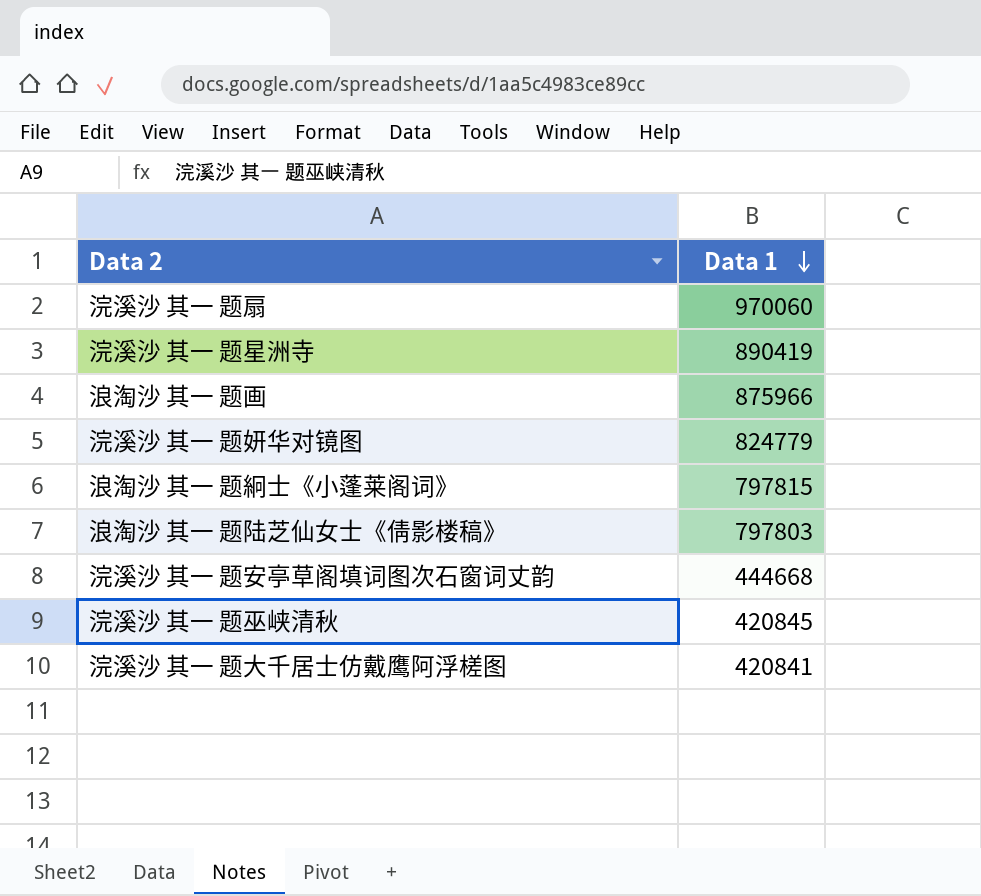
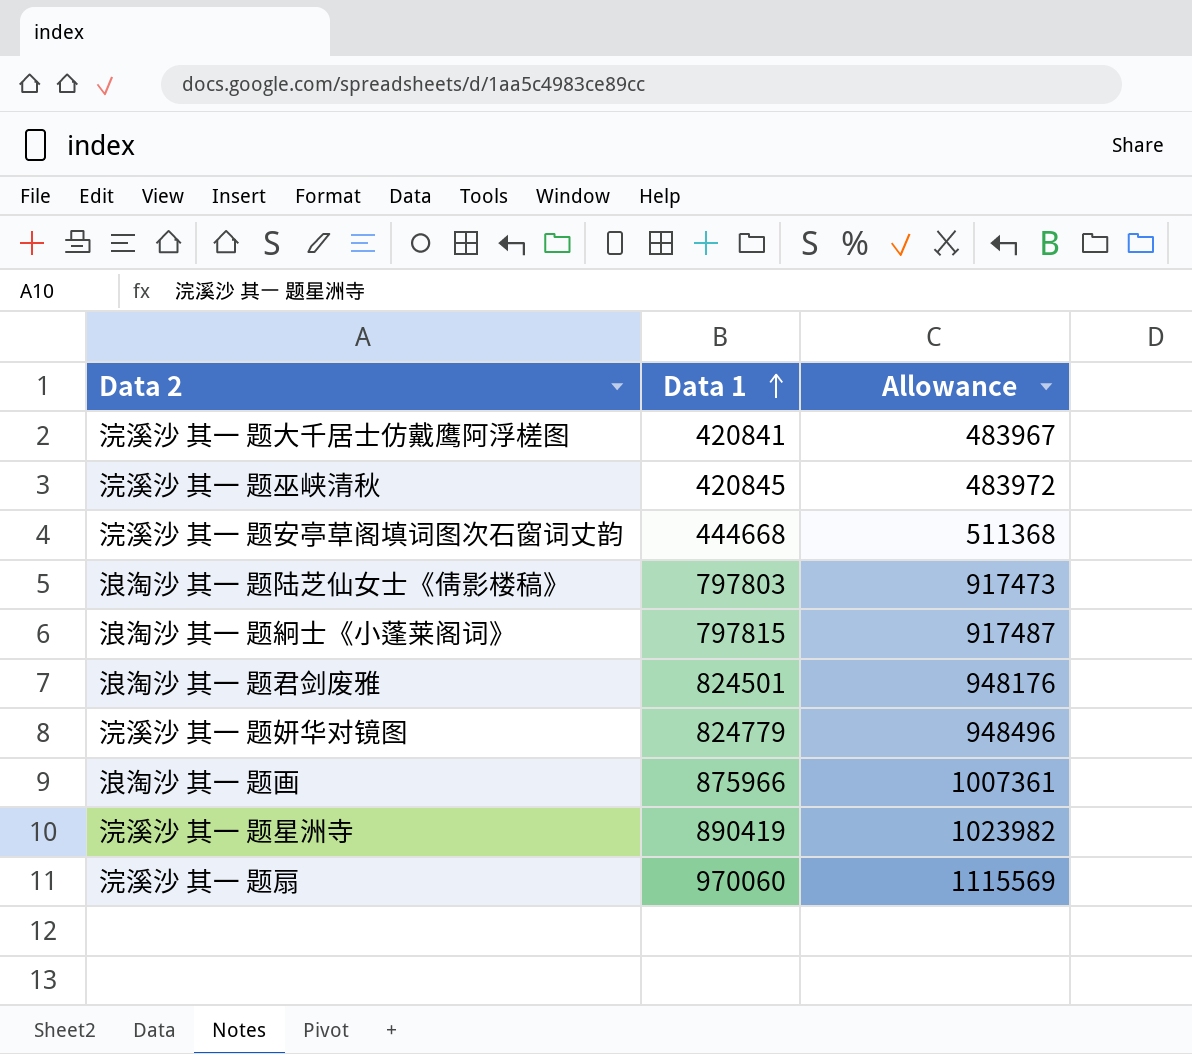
row order: Data 1 descending -> Data 1 ascending
column Allowance | formula: none -> [Data 1] * 1.15
row 浪淘沙 其一 题君剑废雅: none -> 824501 | 948176

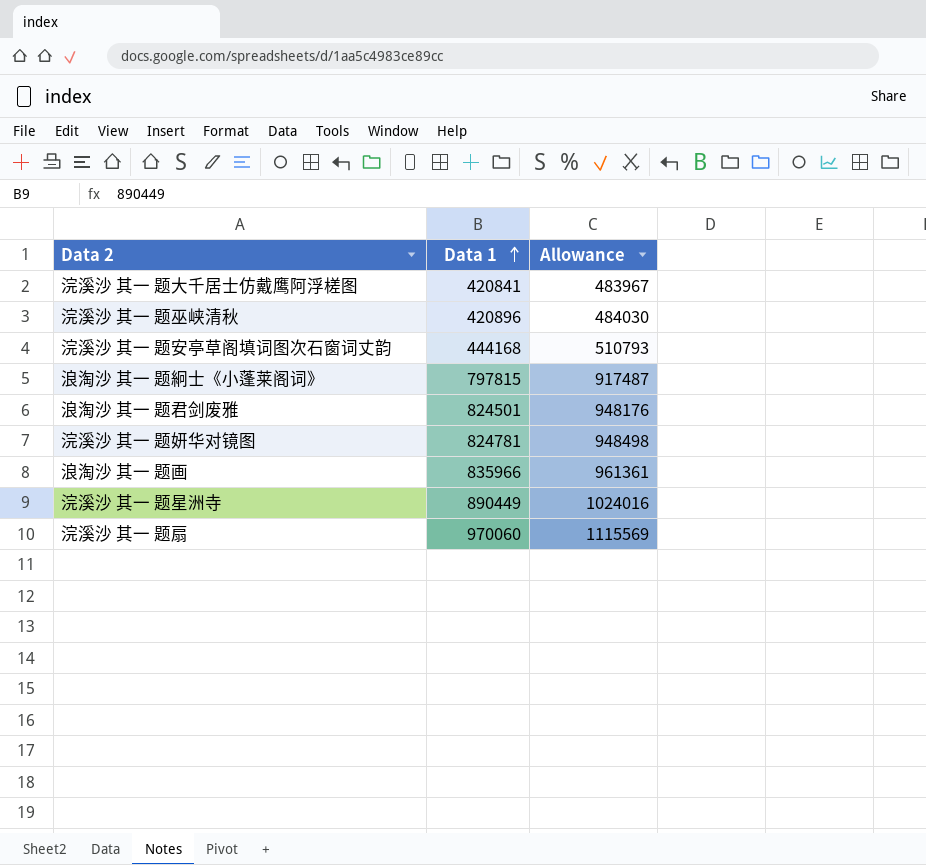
row 浪淘沙 其一 题陆芝仙女士《倩影楼稿》: 797803 | 917473 -> none
浣溪沙 其一 题巫峡清秋 | Data 1: 420845 -> 420896
浣溪沙 其一 题巫峡清秋 | Allowance: 483972 -> 484030
浣溪沙 其一 题安亭草阁填词图次石窗词丈韵 | Data 1: 444668 -> 444168
浣溪沙 其一 题安亭草阁填词图次石窗词丈韵 | Allowance: 511368 -> 510793
浣溪沙 其一 题妍华对镜图 | Data 1: 824779 -> 824781
浣溪沙 其一 题妍华对镜图 | Allowance: 948496 -> 948498
浪淘沙 其一 题画 | Data 1: 875966 -> 835966
浪淘沙 其一 题画 | Allowance: 1007361 -> 961361
浣溪沙 其一 题星洲寺 | Data 1: 890419 -> 890449
浣溪沙 其一 题星洲寺 | Allowance: 1023982 -> 1024016

